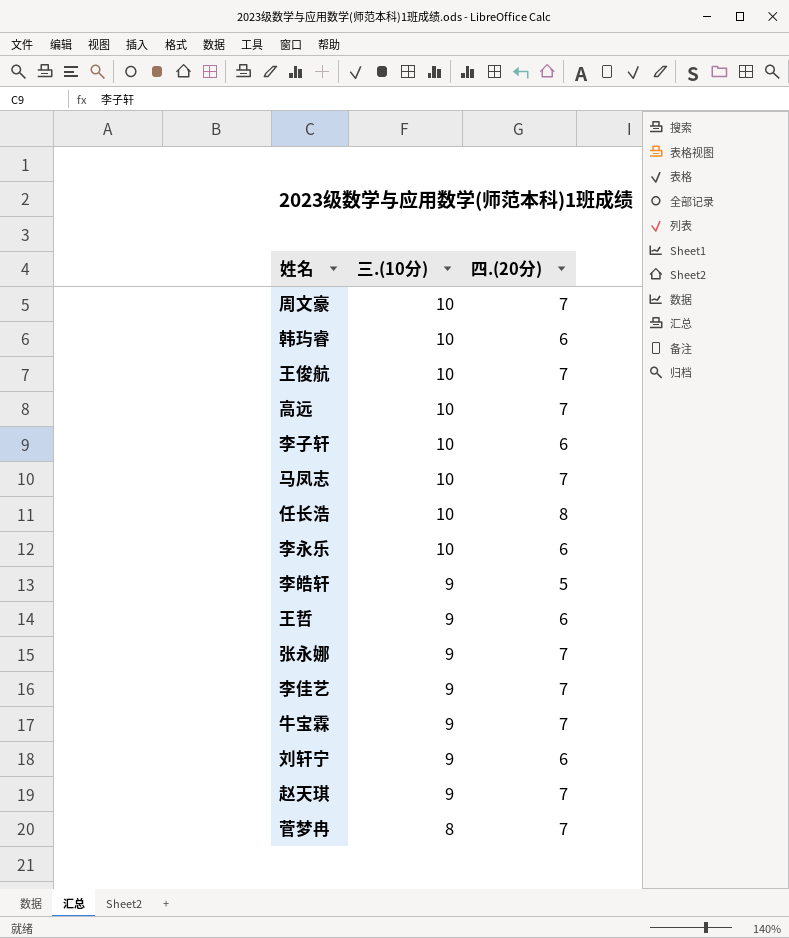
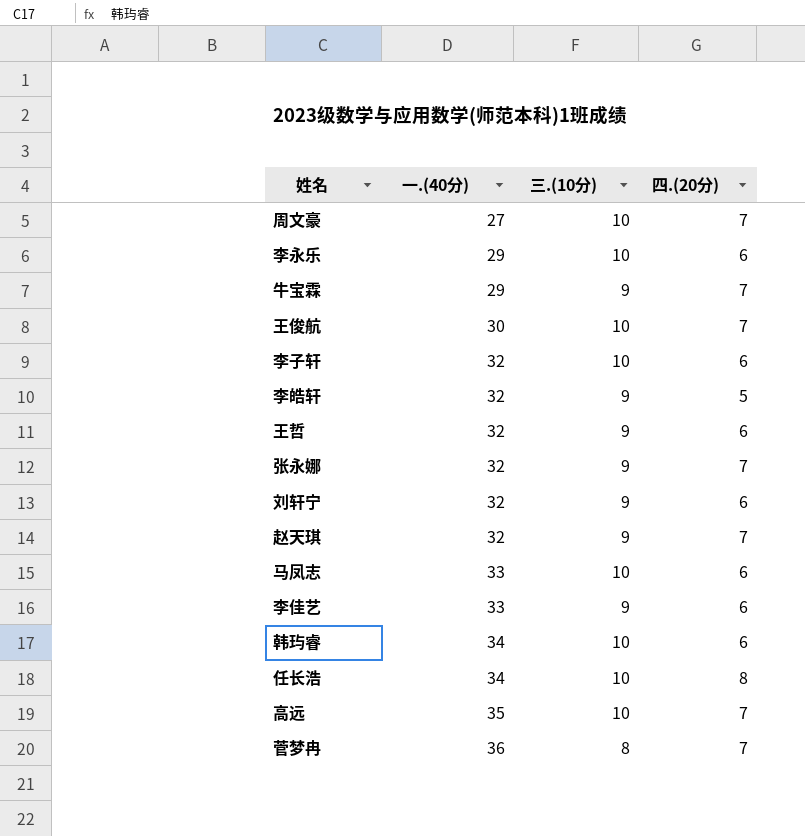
row order: 三.(10分) descending -> 一.(40分) ascending
column 一.(40分) | position: none -> 2
马凤志 | 四.(20分): 7 -> 6
李佳艺 | 四.(20分): 7 -> 6

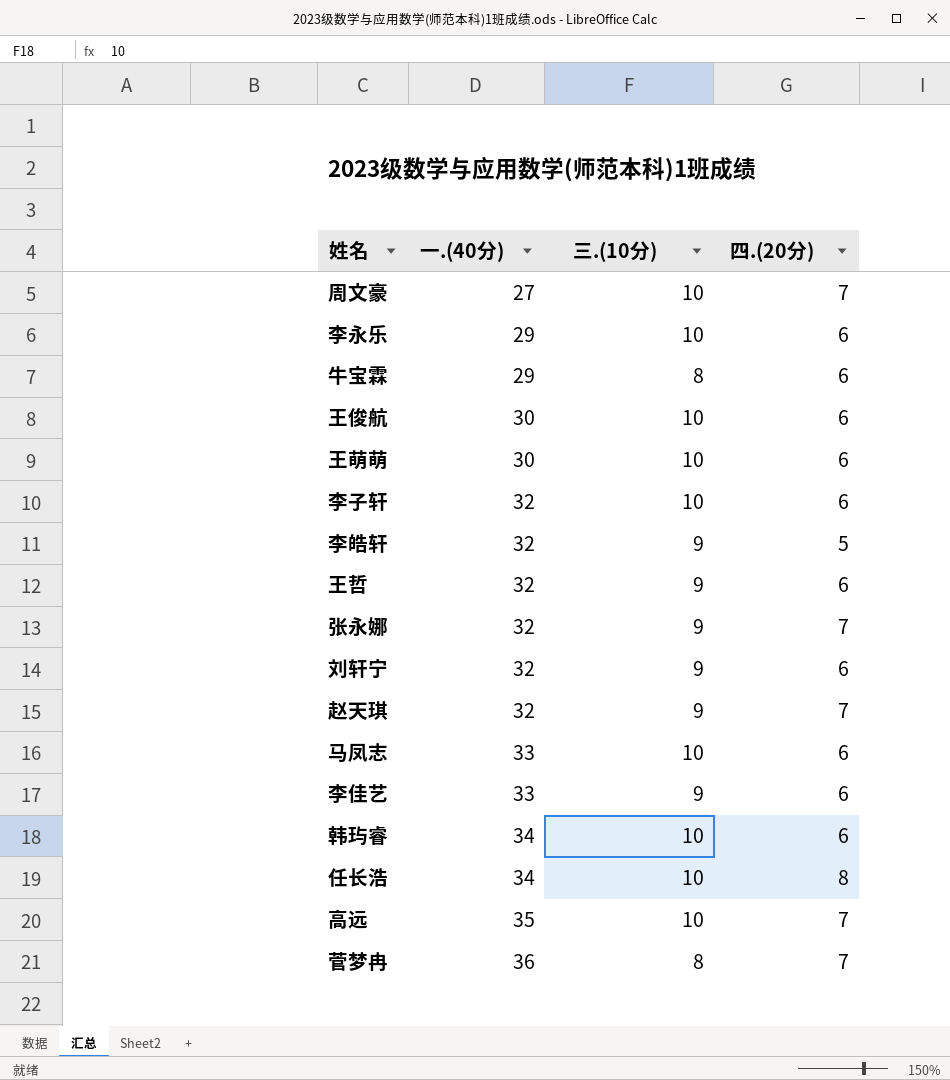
牛宝霖 | 三.(10分): 9 -> 8
牛宝霖 | 四.(20分): 7 -> 6
王俊航 | 四.(20分): 7 -> 6
row 王萌萌: none -> 30 | 10 | 6

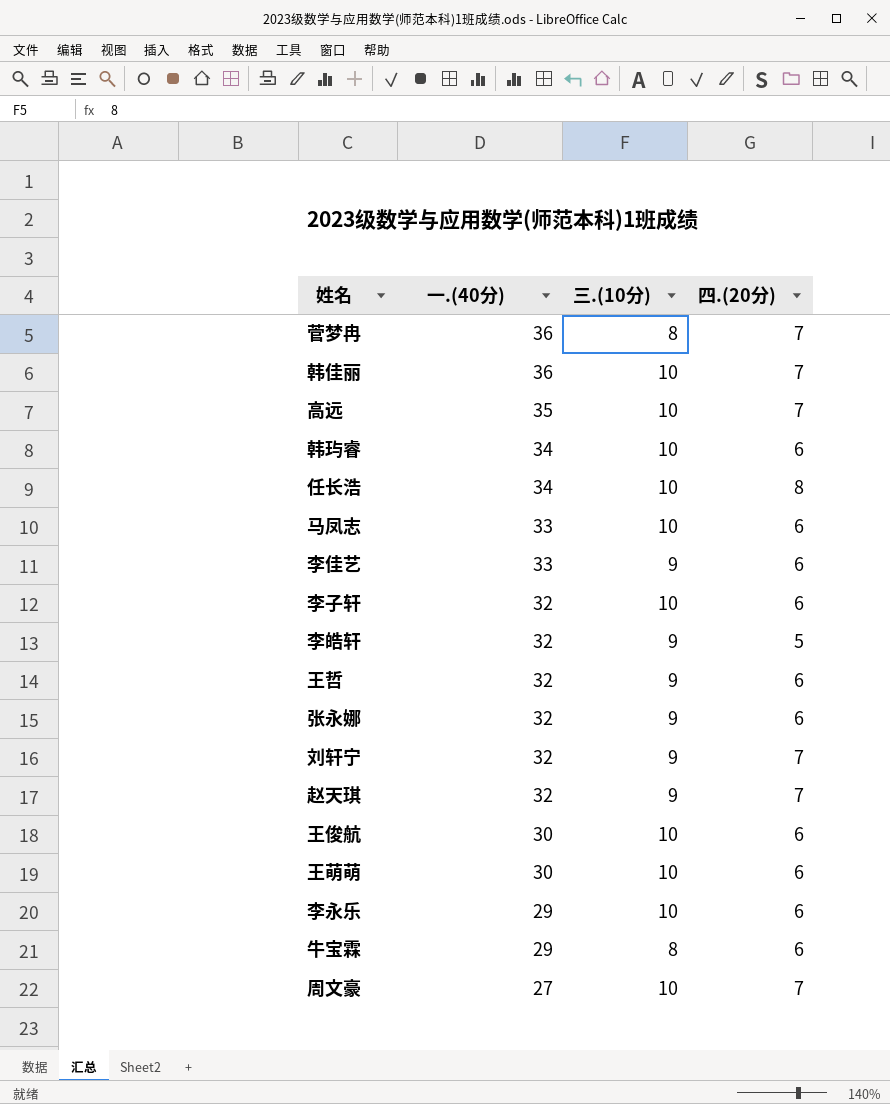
row order: 一.(40分) ascending -> 一.(40分) descending
row 韩佳丽: none -> 36 | 10 | 7
张永娜 | 四.(20分): 7 -> 6
刘轩宁 | 四.(20分): 6 -> 7

